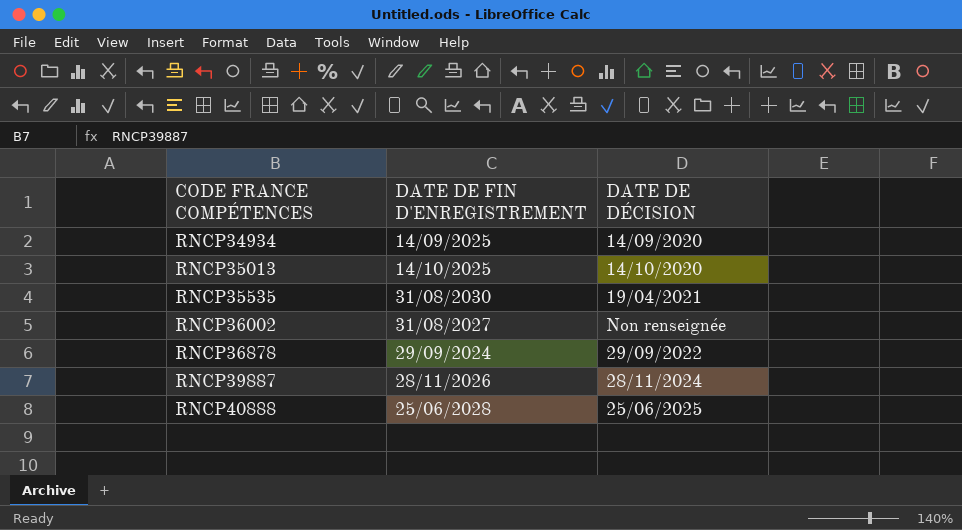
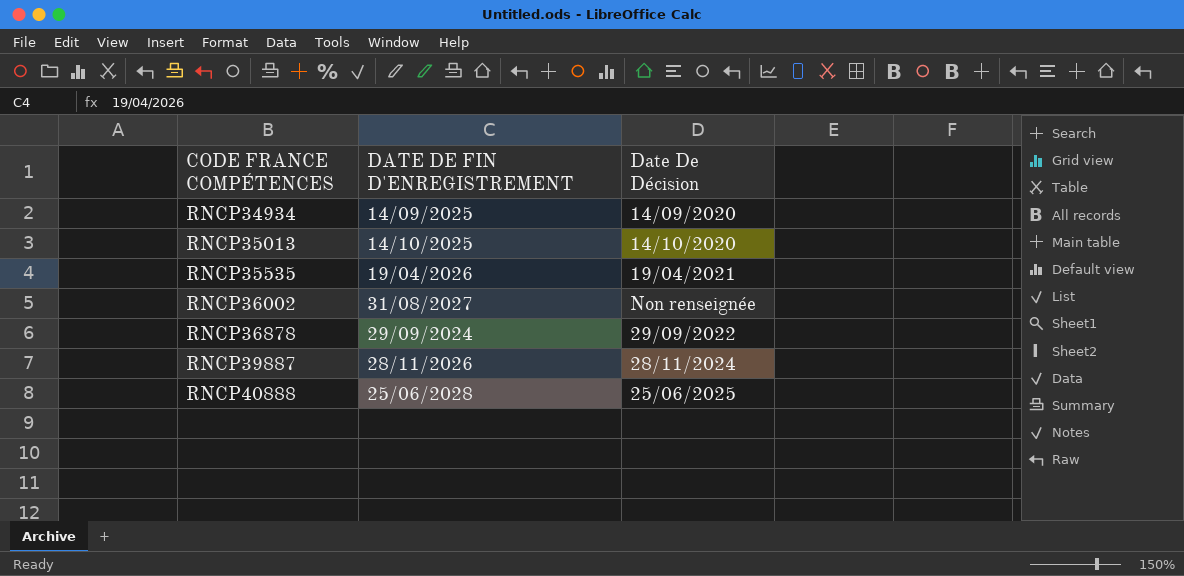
column name: DATE DE DÉCISION -> Date De Décision
RNCP35535 | DATE DE FIN D'ENREGISTREMENT: 31/08/2030 -> 19/04/2026

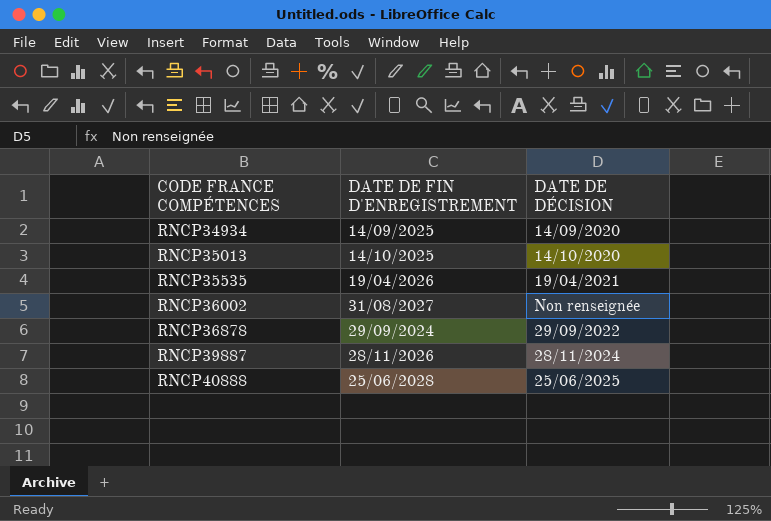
column name: Date De Décision -> DATE DE DÉCISION

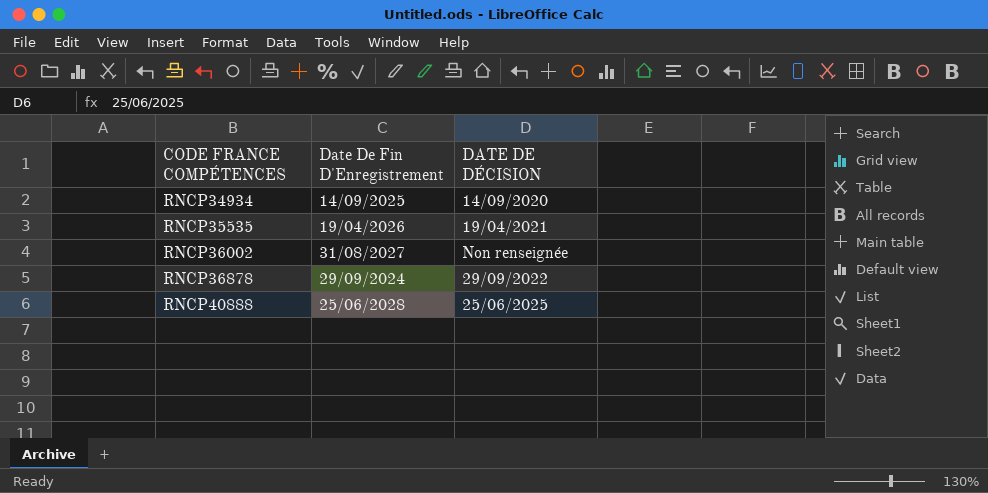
column name: DATE DE FIN D'ENREGISTREMENT -> Date De Fin D'Enregistrement
row RNCP35013: 14/10/2025 | 14/10/2020 -> none
row RNCP39887: 28/11/2026 | 28/11/2024 -> none

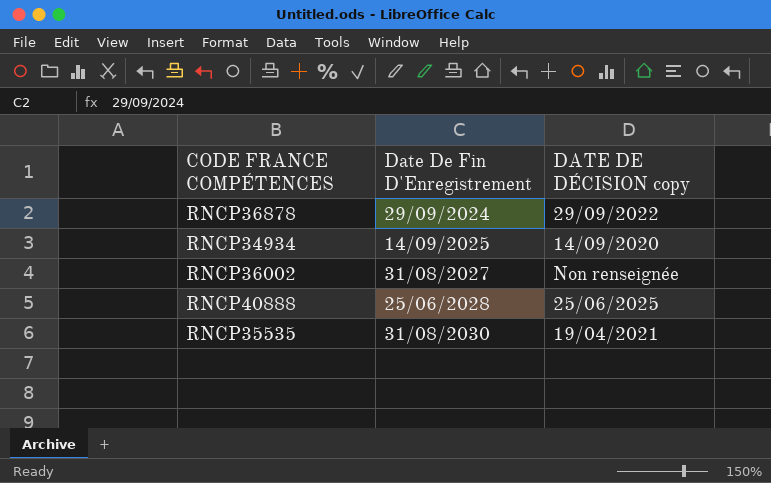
row order: CODE FRANCE COMPÉTENCES ascending -> Date De Fin D'Enregistrement ascending
column name: DATE DE DÉCISION -> DATE DE DÉCISION copy
RNCP35535 | Date De Fin D'Enregistrement: 19/04/2026 -> 31/08/2030

